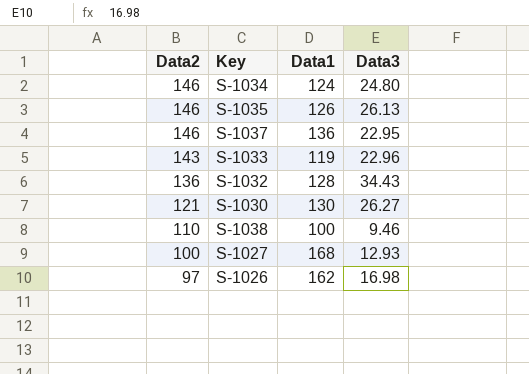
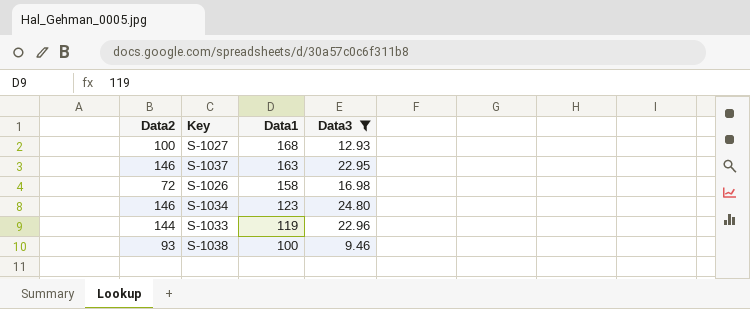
filter: none -> Data3 <= 24.80
row order: Data2 descending -> Data1 descending
S-1037 | Data1: 136 -> 163
S-1026 | Data2: 97 -> 72
S-1026 | Data1: 162 -> 158
S-1034 | Data1: 124 -> 123
S-1033 | Data2: 143 -> 144
S-1038 | Data2: 110 -> 93

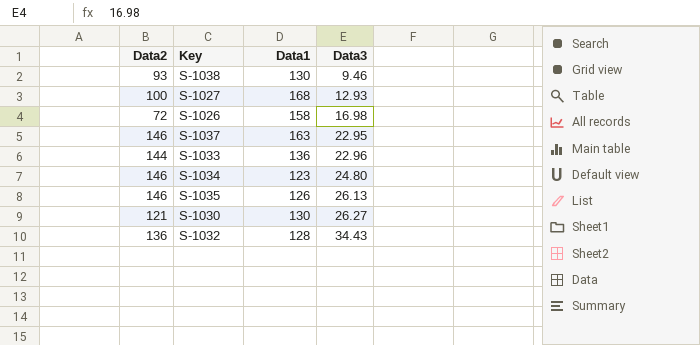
filter: Data3 <= 24.80 -> none
row order: Data1 descending -> Data3 ascending
S-1038 | Data1: 100 -> 130
S-1033 | Data1: 119 -> 136

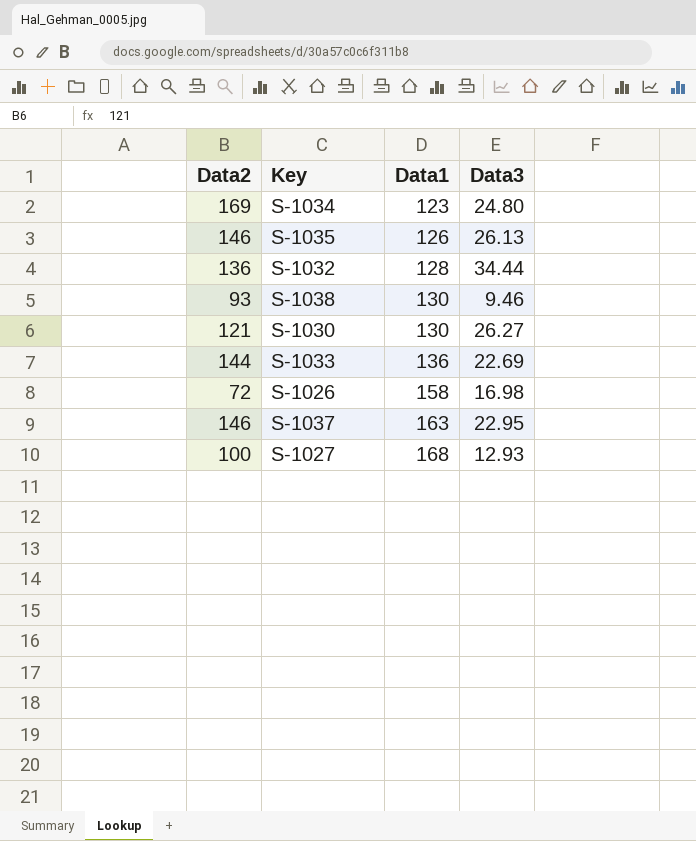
row order: Data3 ascending -> Data1 ascending
S-1034 | Data2: 146 -> 169
S-1032 | Data3: 34.43 -> 34.44
S-1033 | Data3: 22.96 -> 22.69

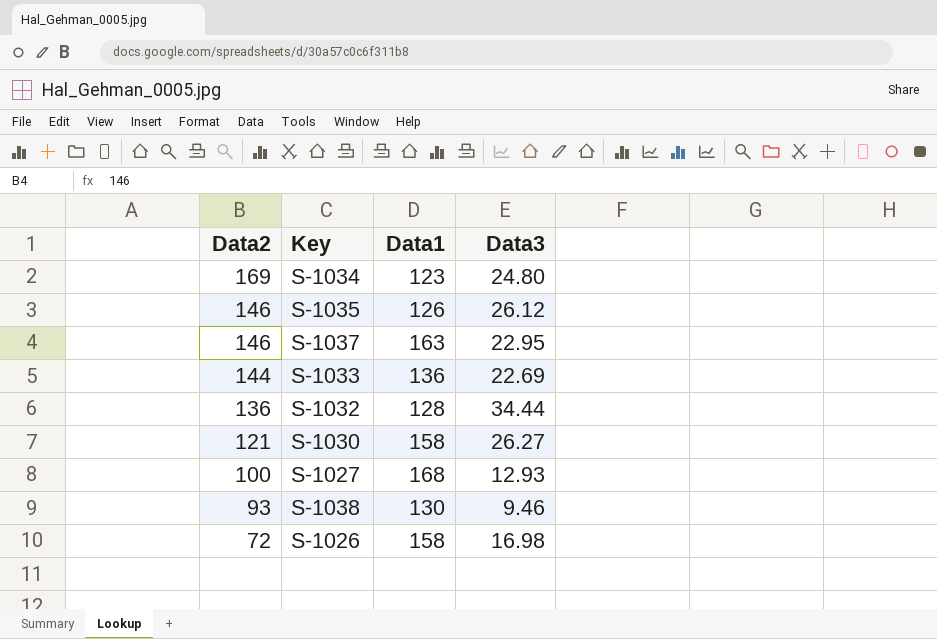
row order: Data1 ascending -> Data2 descending
S-1035 | Data3: 26.13 -> 26.12
S-1030 | Data1: 130 -> 158

